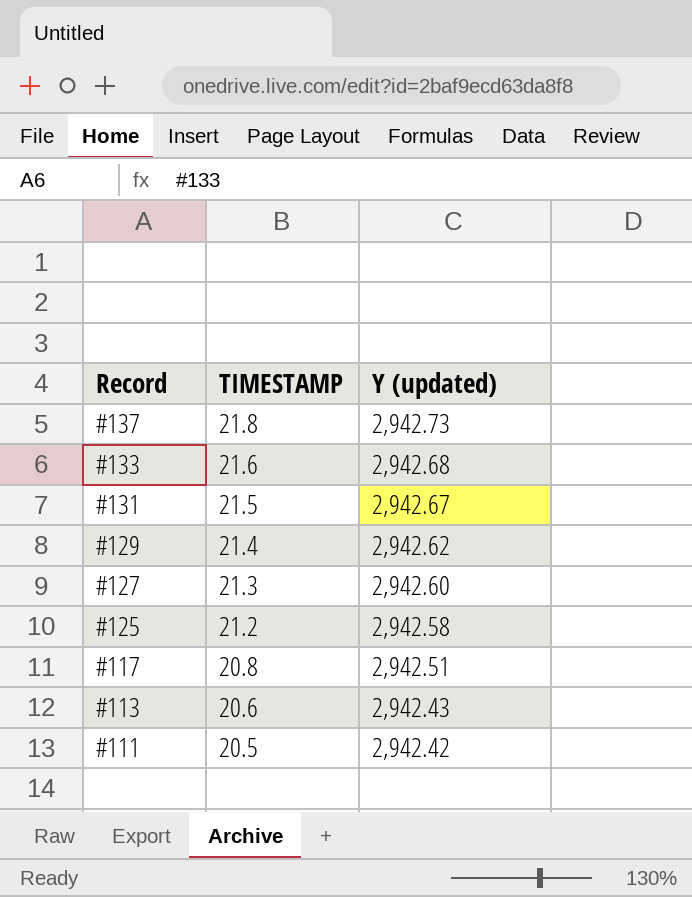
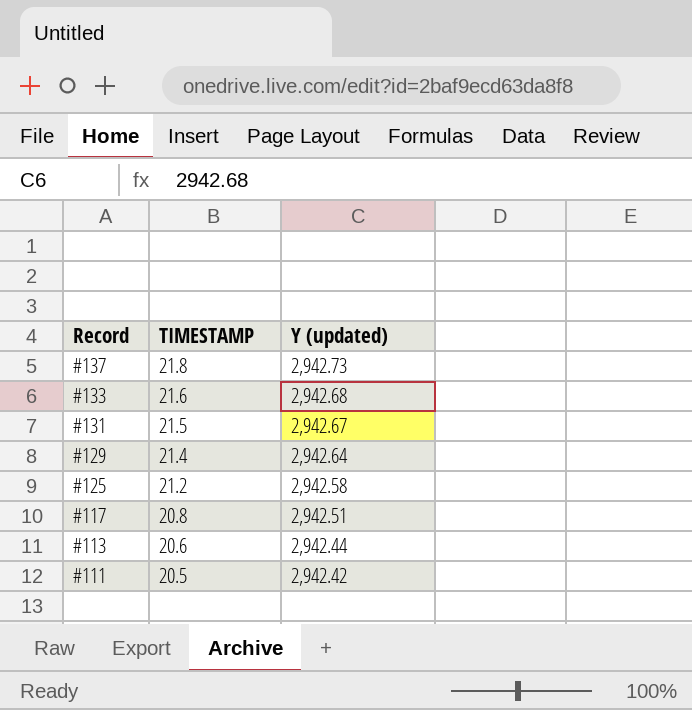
row #127: 21.3 | 2,942.60 -> none
#129 | Y (updated): 2,942.62 -> 2,942.64
#113 | Y (updated): 2,942.43 -> 2,942.44

